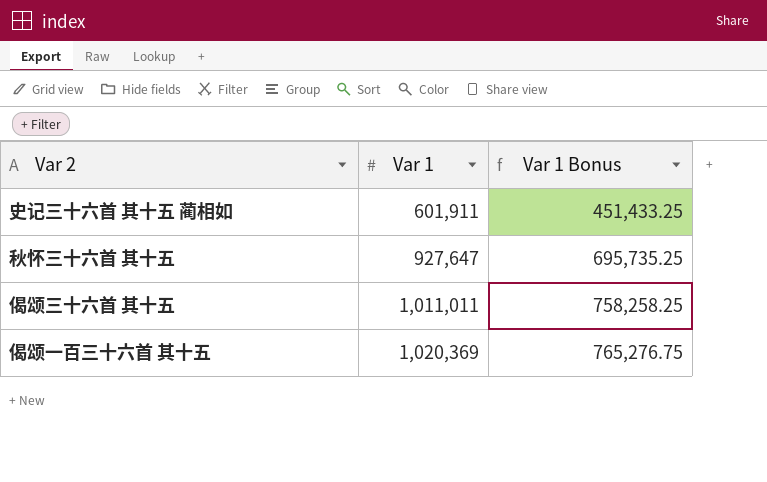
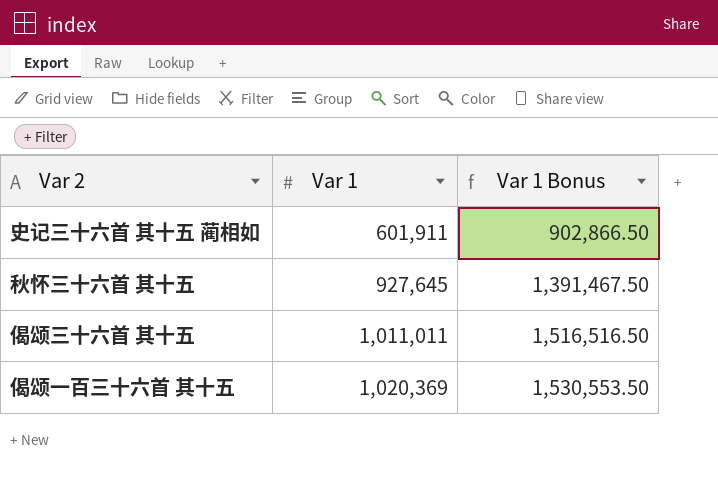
column Var 1 Bonus | formula: [Var 1] * 0.75 -> [Var 1] * 1.5
秋怀三十六首 其十五 | Var 1: 927,647 -> 927,645

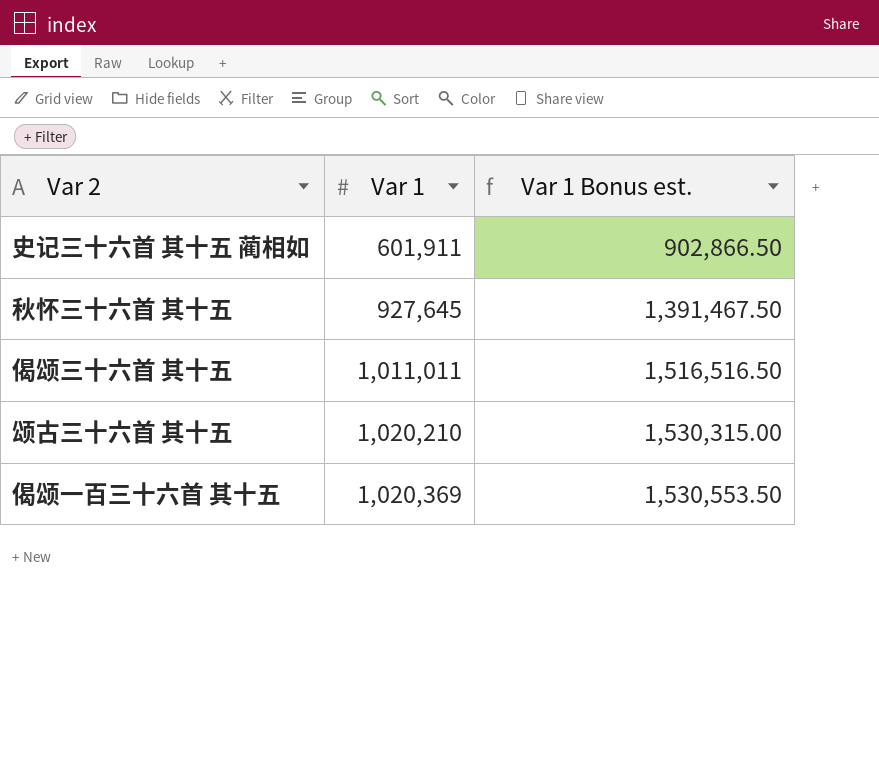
column name: Var 1 Bonus -> Var 1 Bonus est.
row 颂古三十六首 其十五: none -> 1,020,210 | 1,530,315.00

